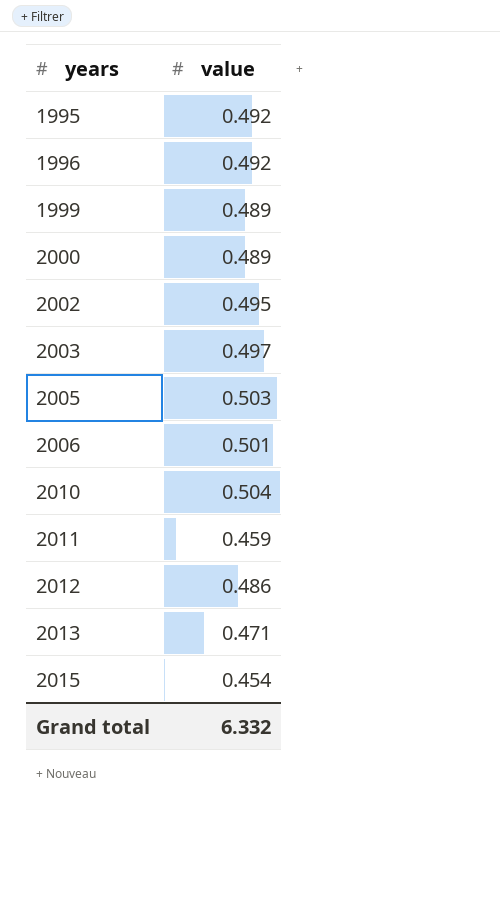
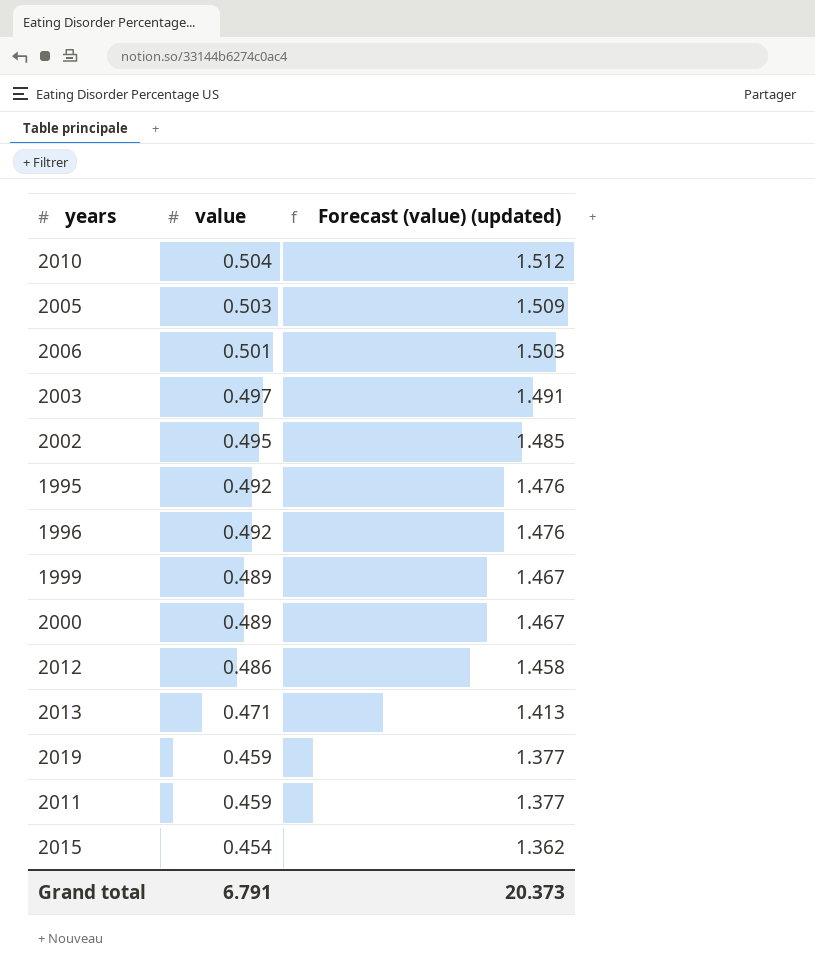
row order: years ascending -> value descending
column Forecast (value) (updated) | formula: none -> [value] * 3
row 2019: none -> 0.459 | 1.377
Grand total | value: 6.332 -> 6.791

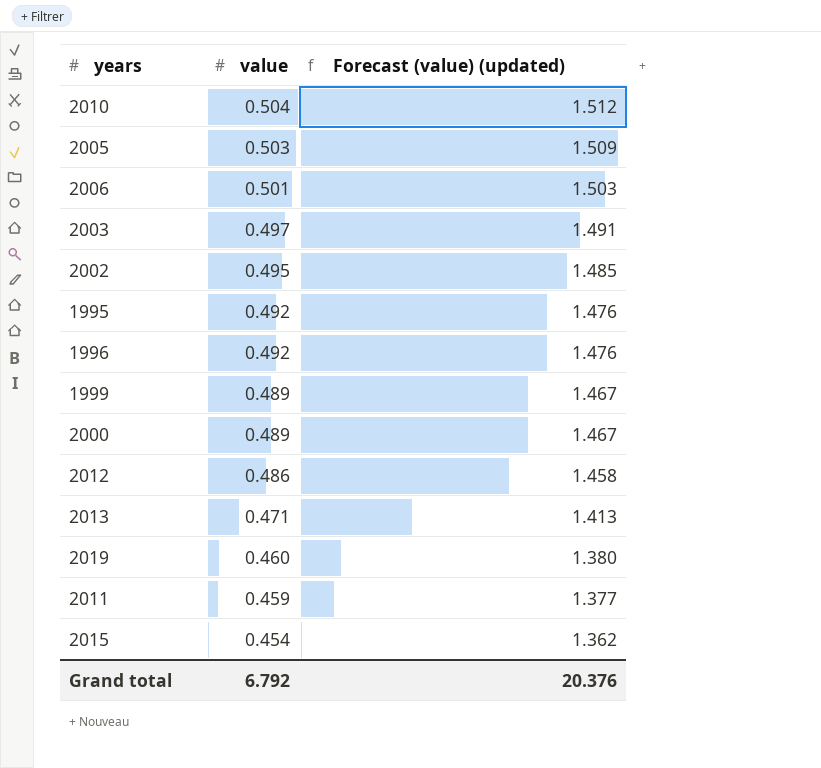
2019 | value: 0.459 -> 0.460
2019 | Forecast (value) (updated): 1.377 -> 1.380
Grand total | value: 6.791 -> 6.792
Grand total | Forecast (value) (updated): 20.373 -> 20.376

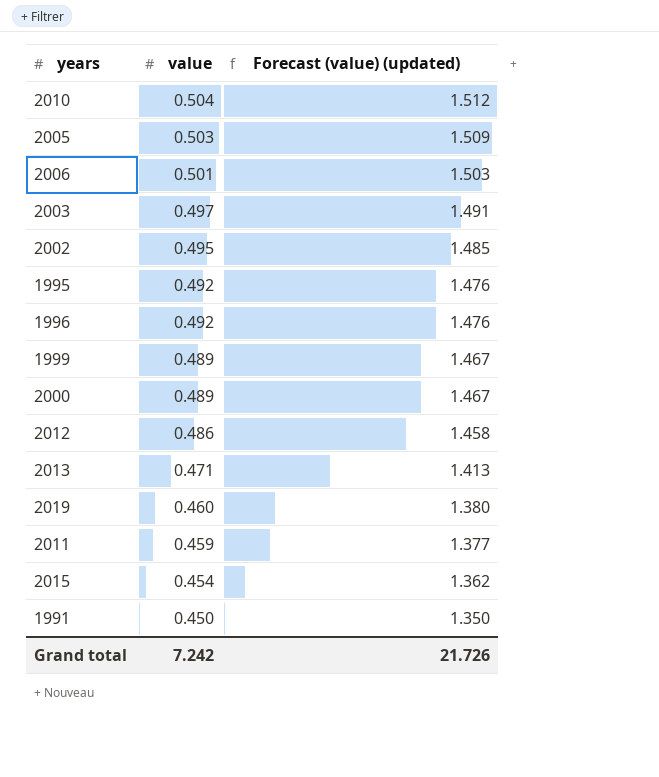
row 1991: none -> 0.450 | 1.350
Grand total | value: 6.792 -> 7.242
Grand total | Forecast (value) (updated): 20.376 -> 21.726

